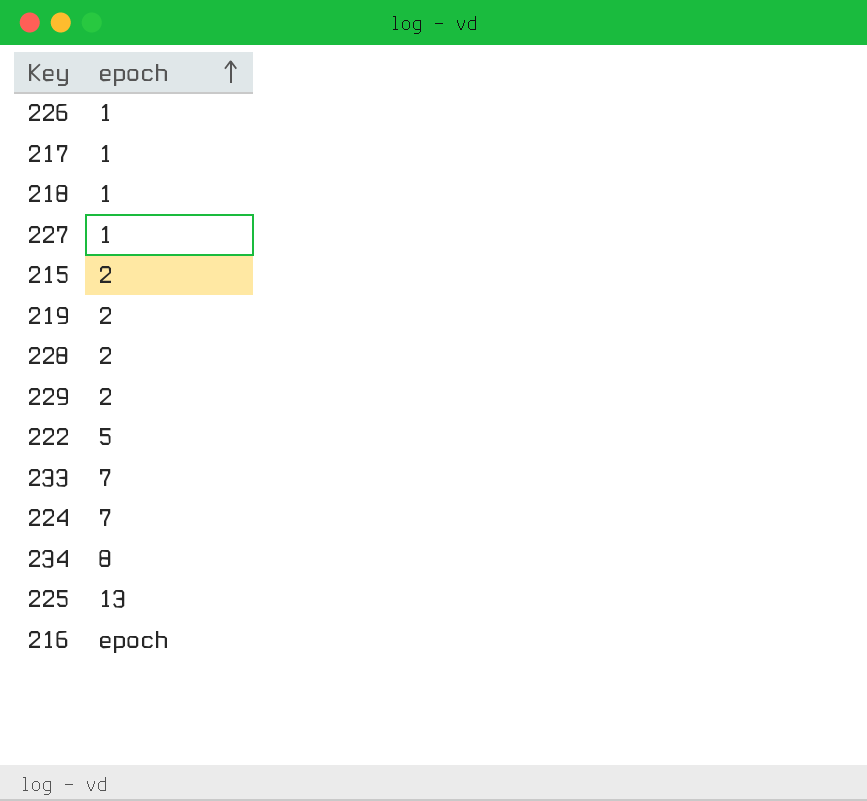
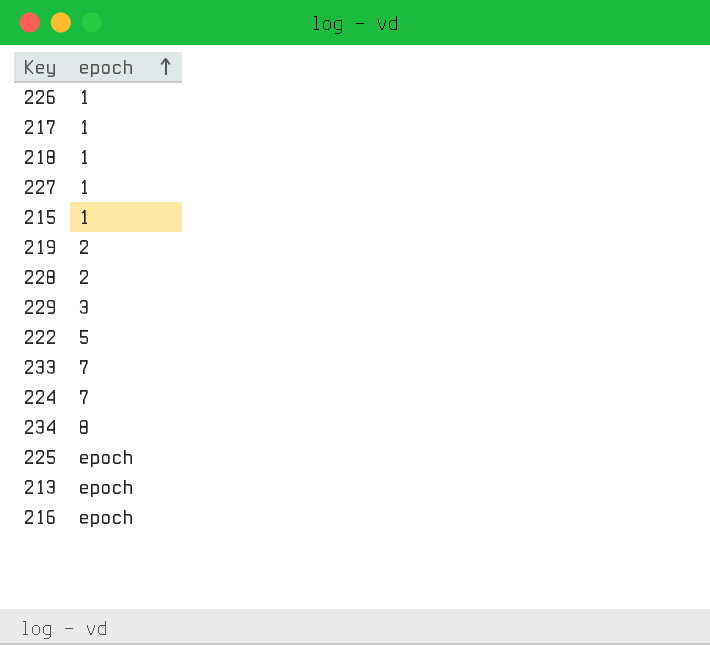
215 | epoch: 2 -> 1
229 | epoch: 2 -> 3
225 | epoch: 13 -> epoch
row 213: none -> epoch

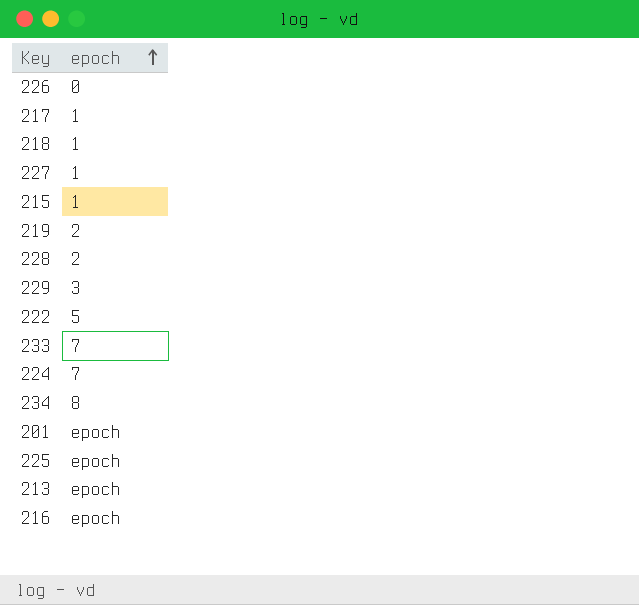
226 | epoch: 1 -> 0
row 201: none -> epoch

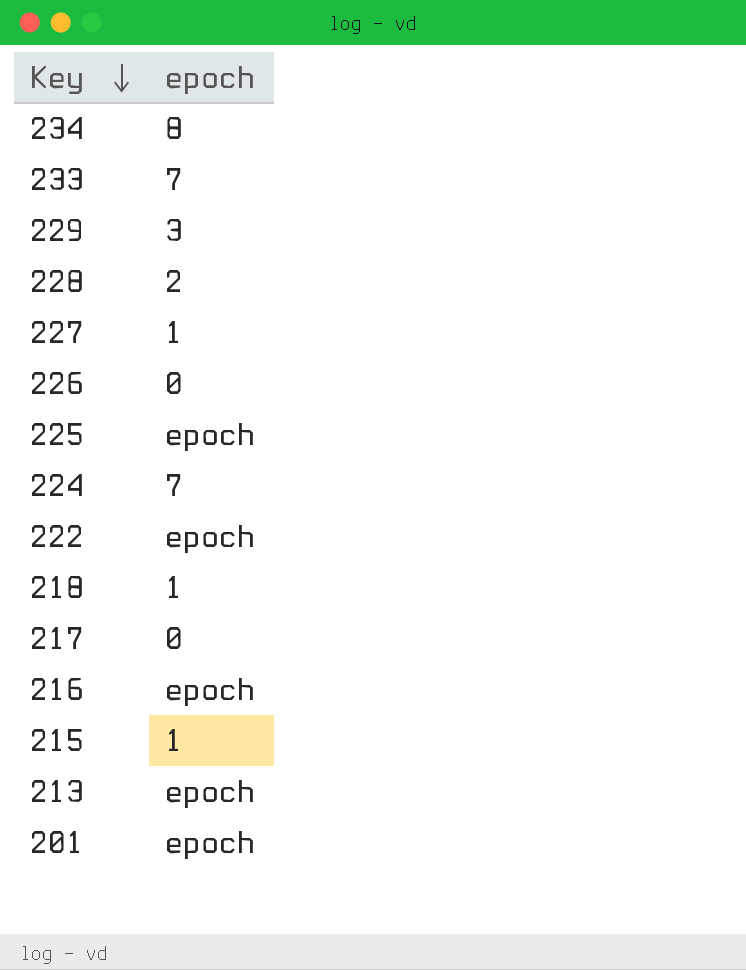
row order: epoch ascending -> Key descending
row 219: 2 -> none
222 | epoch: 5 -> epoch
217 | epoch: 1 -> 0

